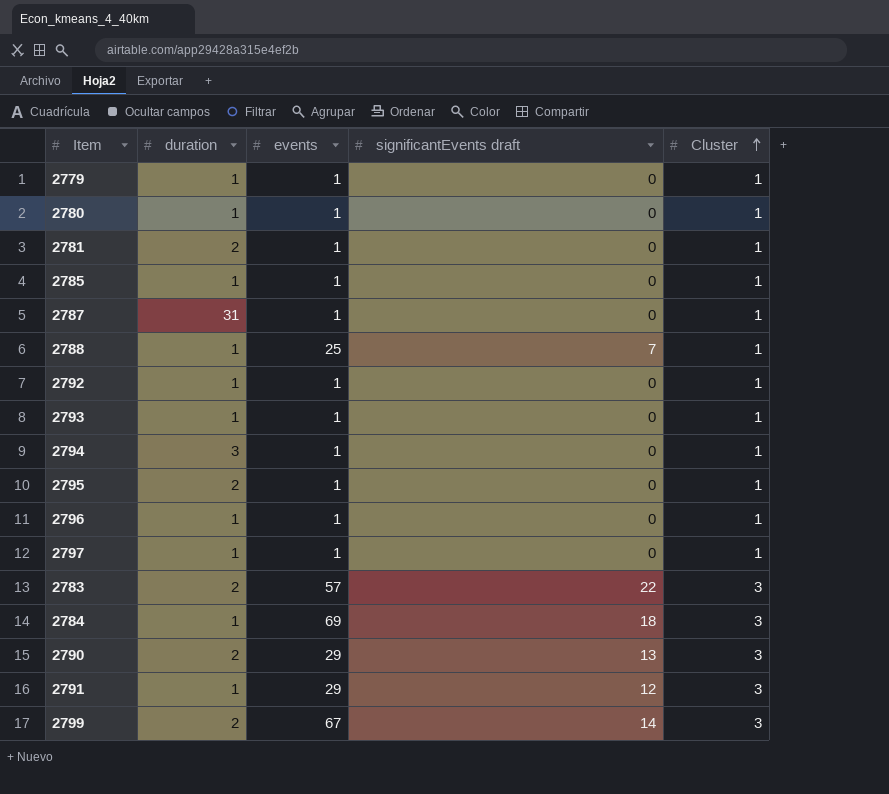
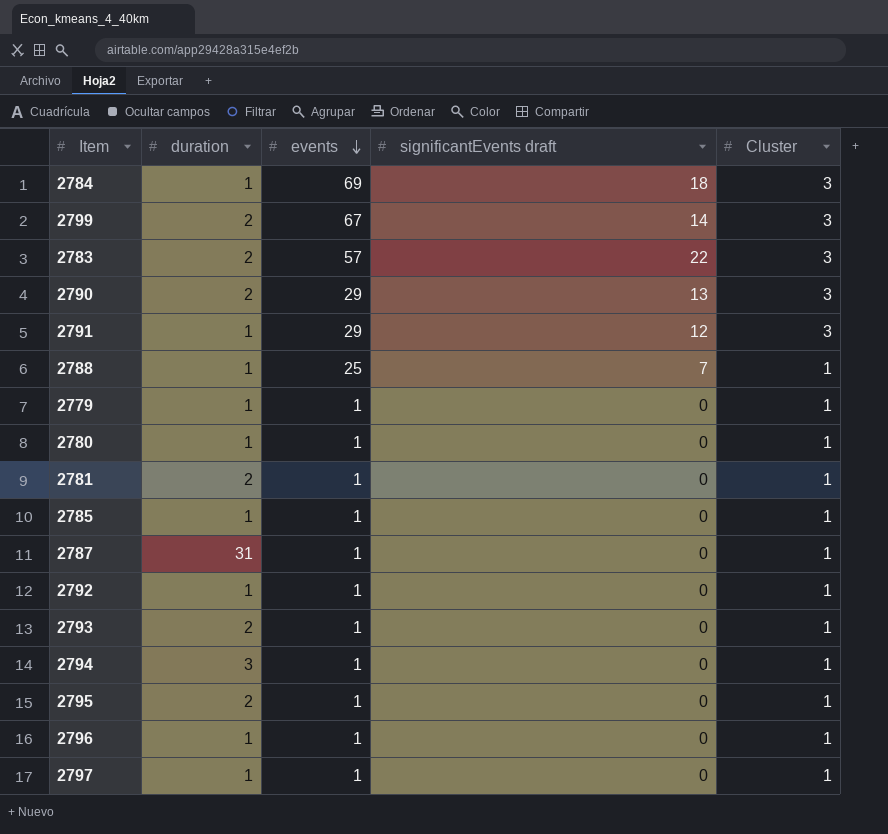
row order: Cluster ascending -> events descending
2793 | duration: 1 -> 2

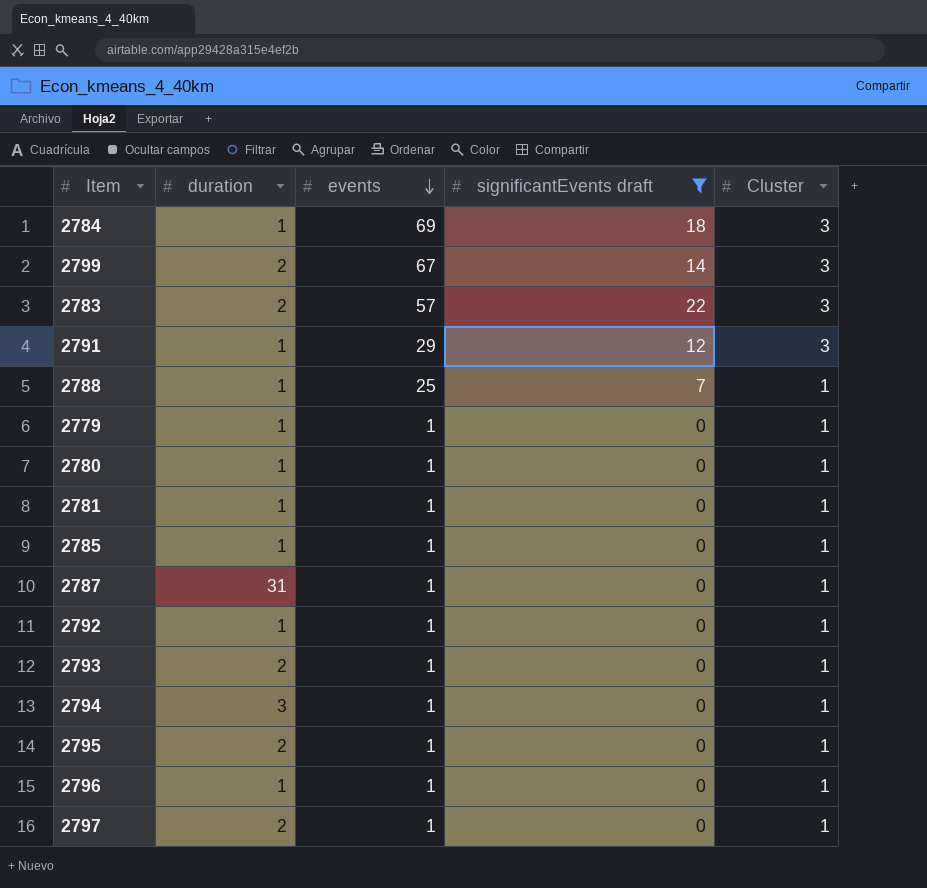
filter: none -> significantEvents draft != 13
2781 | duration: 2 -> 1
2797 | duration: 1 -> 2

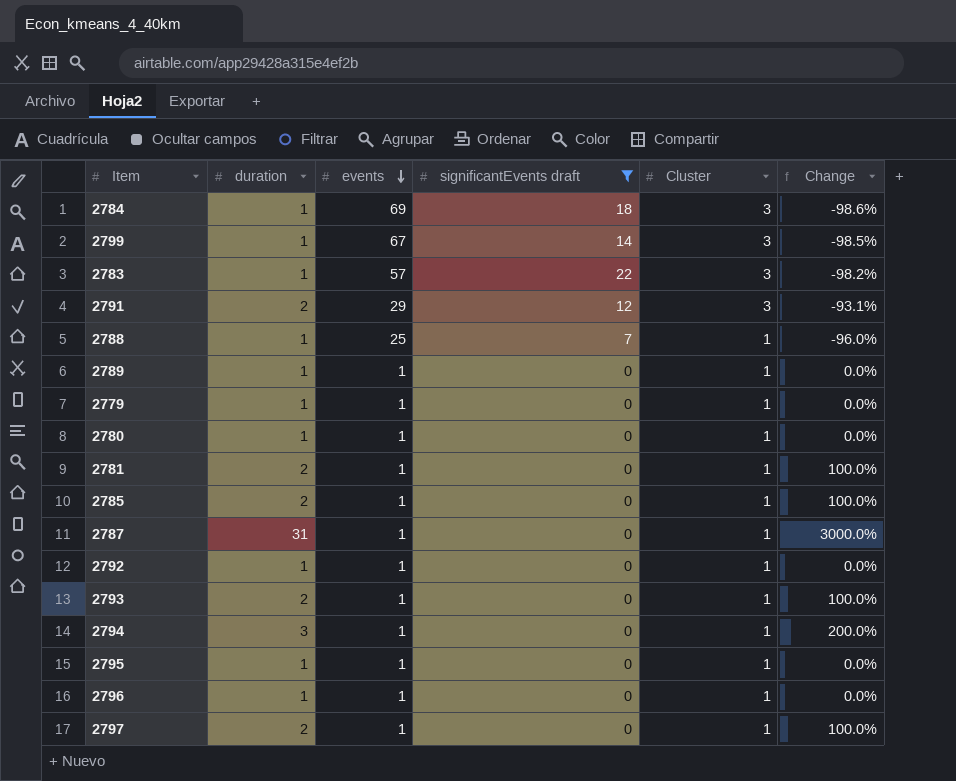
column Change | formula: none -> ([duration] - [events]) / [events]
2799 | duration: 2 -> 1
2783 | duration: 2 -> 1
2791 | duration: 1 -> 2
row 2789: none -> 1 | 1 | 0 | 1 | 0.0%
2781 | duration: 1 -> 2
2785 | duration: 1 -> 2
2795 | duration: 2 -> 1

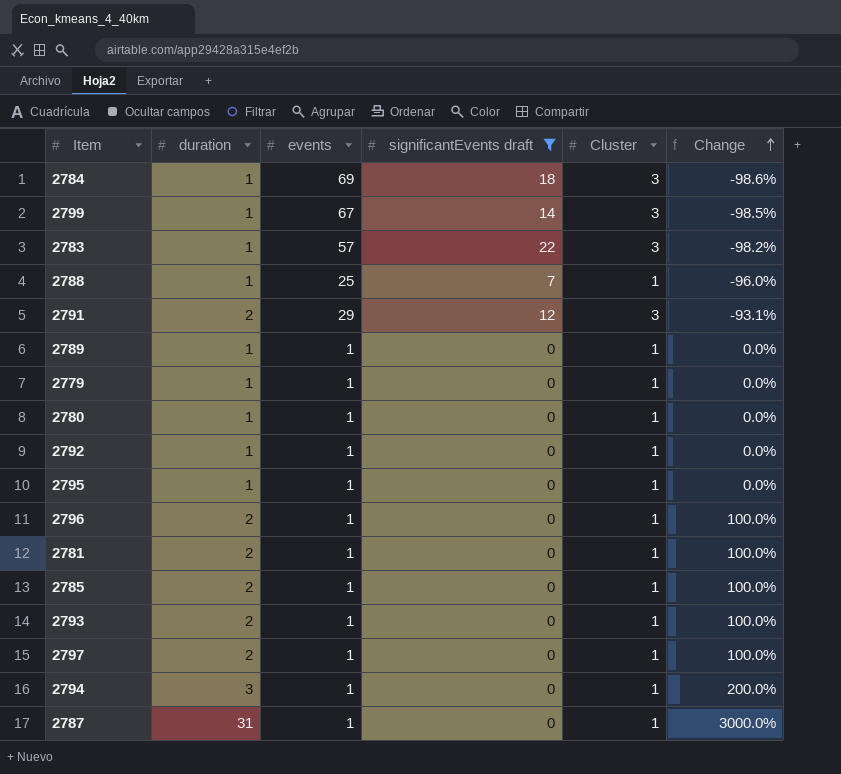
row order: events descending -> Change ascending
2796 | duration: 1 -> 2
2796 | Change: 0.0% -> 100.0%

